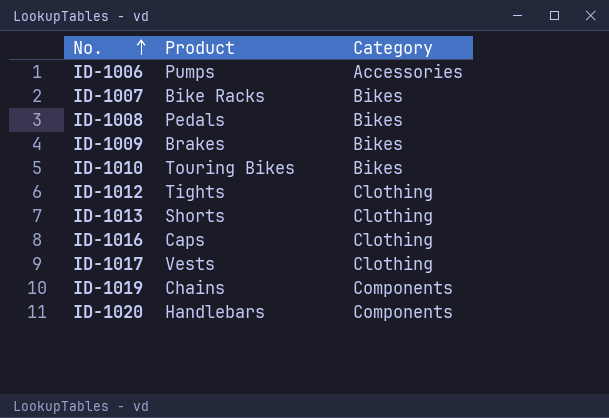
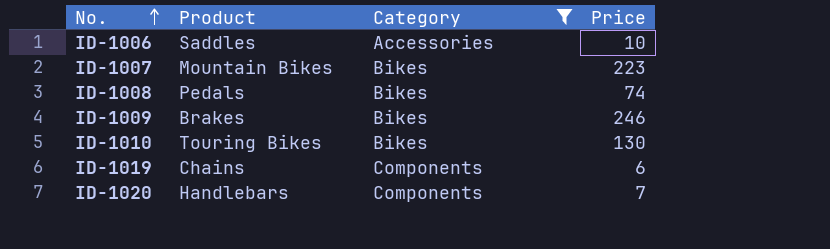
filter: none -> Category != Clothing
column Price | position: none -> 4
ID-1006 | Product: Pumps -> Saddles
ID-1007 | Product: Bike Racks -> Mountain Bikes

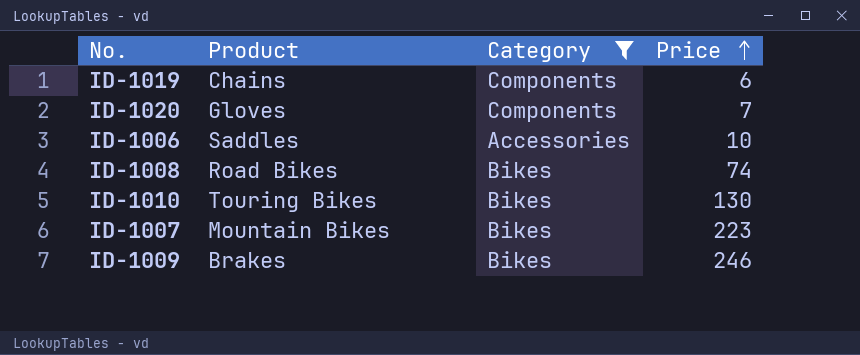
row order: No. ascending -> Price ascending
ID-1020 | Product: Handlebars -> Gloves
ID-1008 | Product: Pedals -> Road Bikes

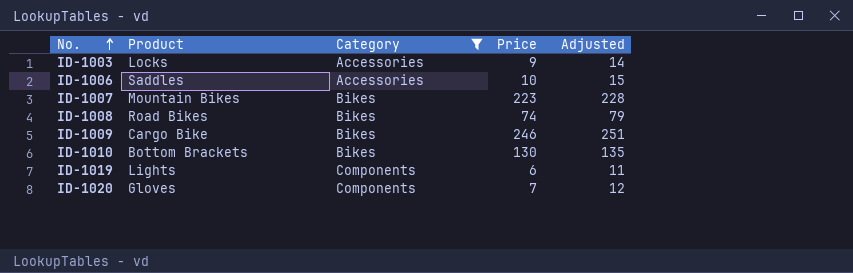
row order: Price ascending -> No. ascending
column Adjusted | formula: none -> [Price] + 5
row ID-1003: none -> Locks | Accessories | 9 | 14
ID-1009 | Product: Brakes -> Cargo Bike
ID-1010 | Product: Touring Bikes -> Bottom Brackets
ID-1019 | Product: Chains -> Lights

